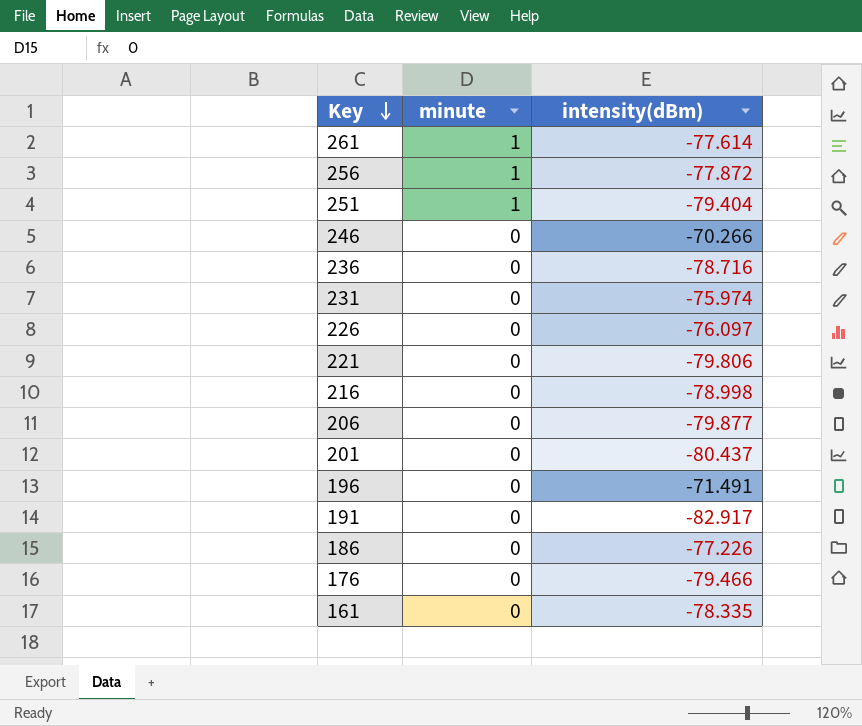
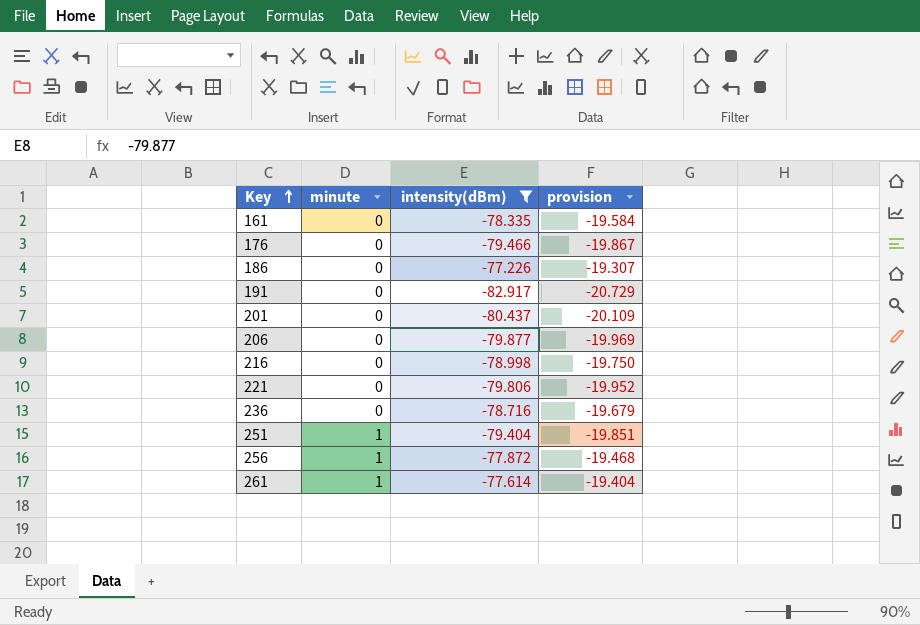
filter: none -> intensity(dBm) <= -77.226
row order: Key descending -> Key ascending
column provision | formula: none -> [intensity(dBm)] * 0.25

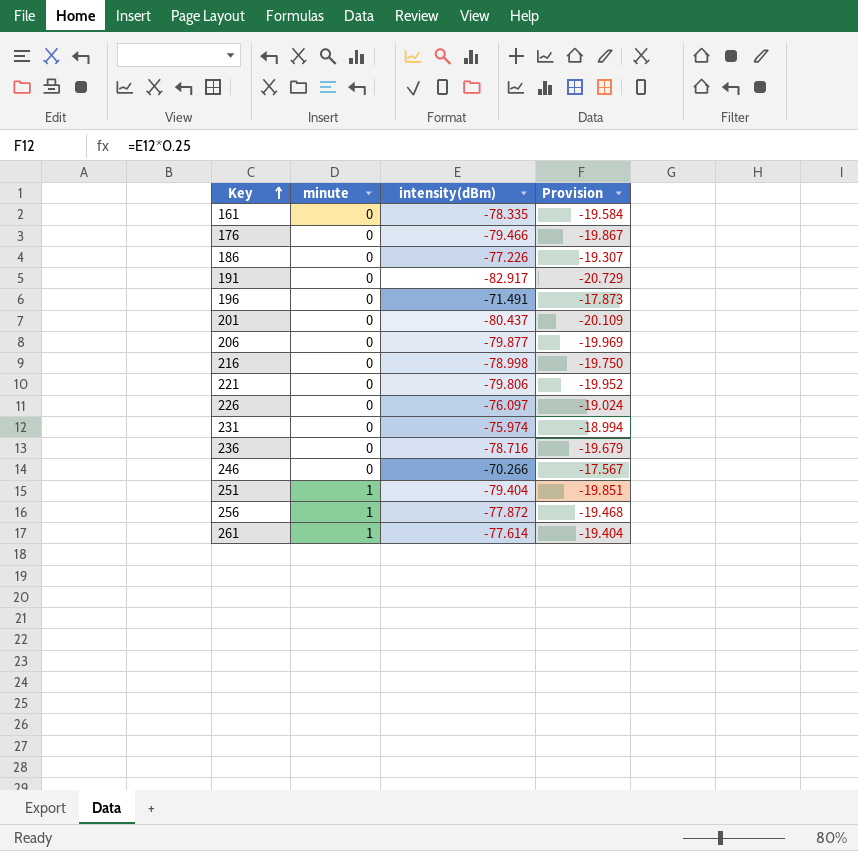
filter: intensity(dBm) <= -77.226 -> none
column name: provision -> Provision

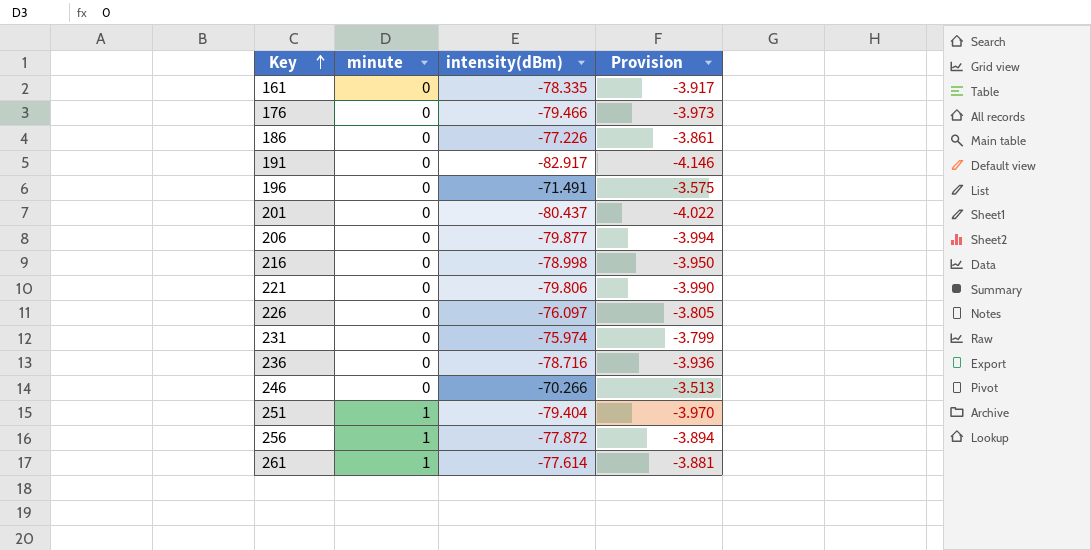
column Provision | formula: [intensity(dBm)] * 0.25 -> [intensity(dBm)] * 0.05

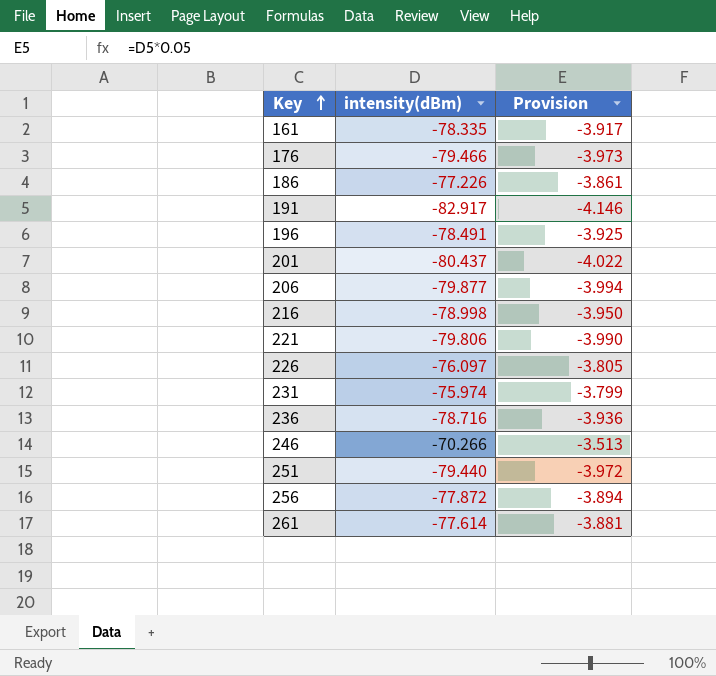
column minute | position: 2 -> none
196 | intensity(dBm): -71.491 -> -78.491
196 | Provision: -3.575 -> -3.925
251 | intensity(dBm): -79.404 -> -79.440
251 | Provision: -3.970 -> -3.972

